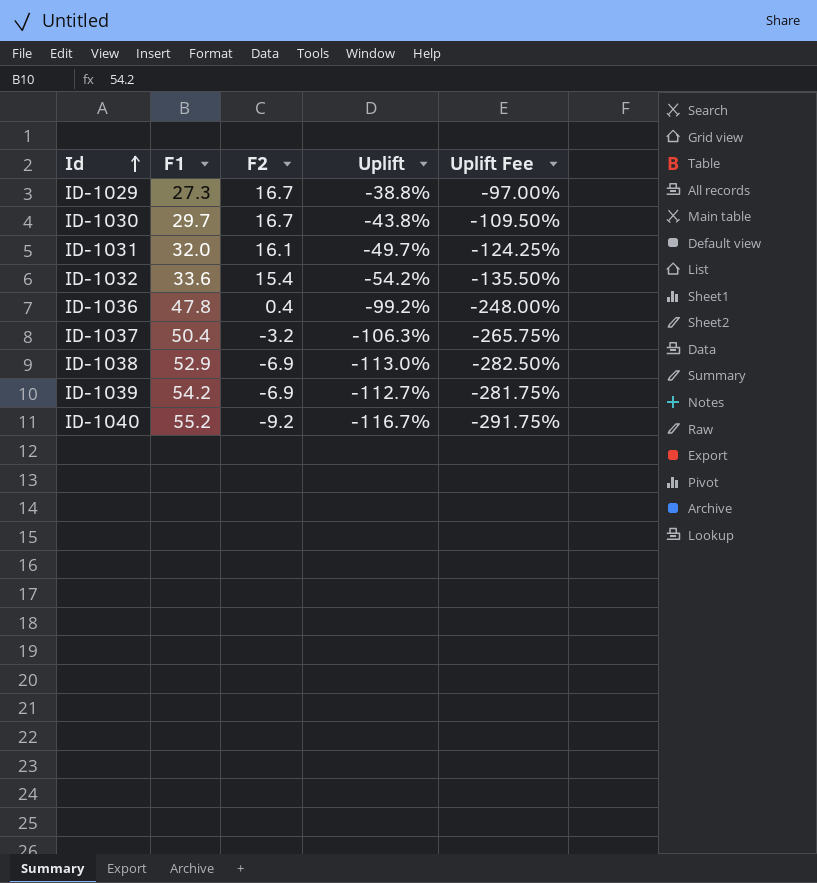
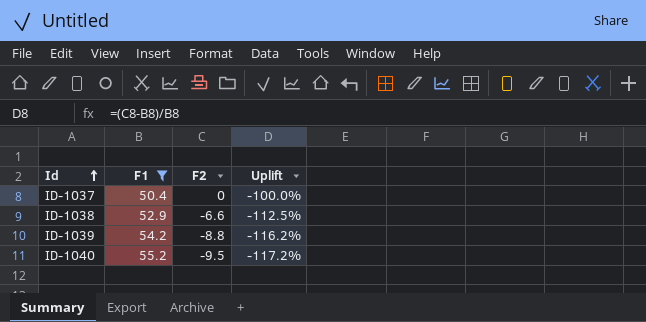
filter: none -> F1 >= 50.4
column Uplift Fee | formula: [Uplift] * 2.5 -> none
ID-1037 | F2: -3.2 -> 0
ID-1037 | Uplift: -106.3% -> -100.0%
ID-1038 | F2: -6.9 -> -6.6
ID-1038 | Uplift: -113.0% -> -112.5%
ID-1039 | F2: -6.9 -> -8.8
ID-1039 | Uplift: -112.7% -> -116.2%
ID-1040 | F2: -9.2 -> -9.5
ID-1040 | Uplift: -116.7% -> -117.2%

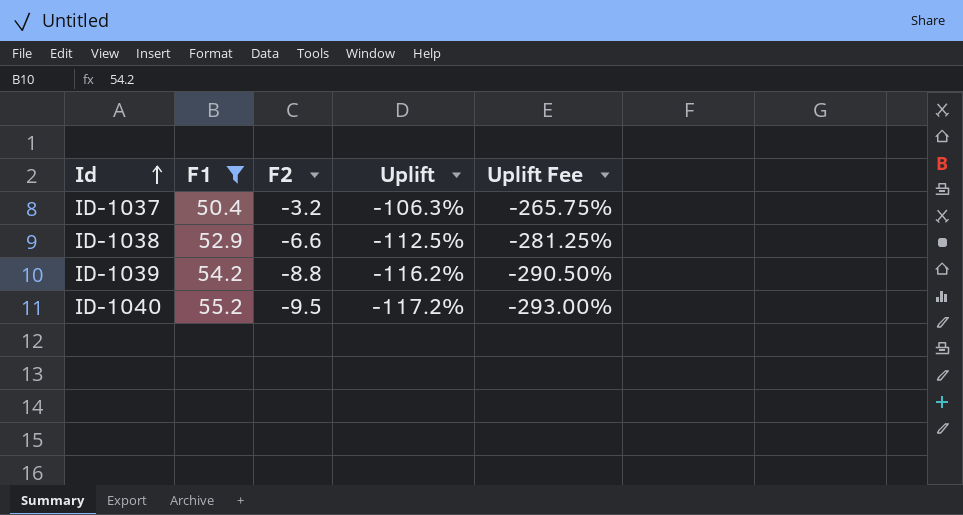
column Uplift Fee | formula: none -> [Uplift] * 2.5
ID-1037 | F2: 0 -> -3.2
ID-1037 | Uplift: -100.0% -> -106.3%

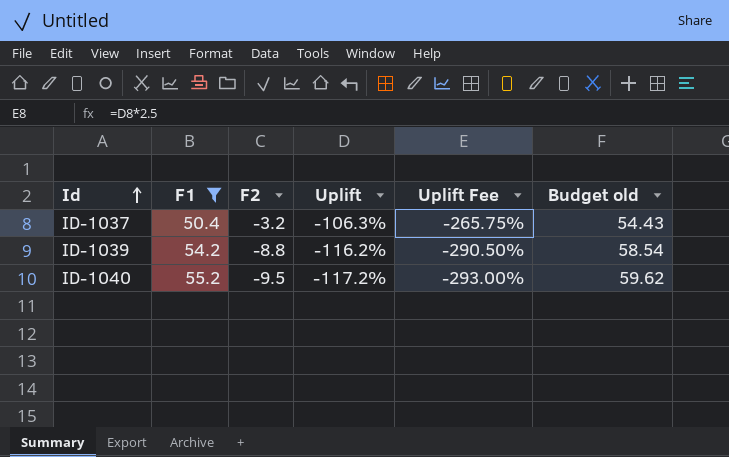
column Budget old | formula: none -> [F1] * 1.08
row ID-1038: 52.9 | -6.6 | -112.5% | -281.25% -> none

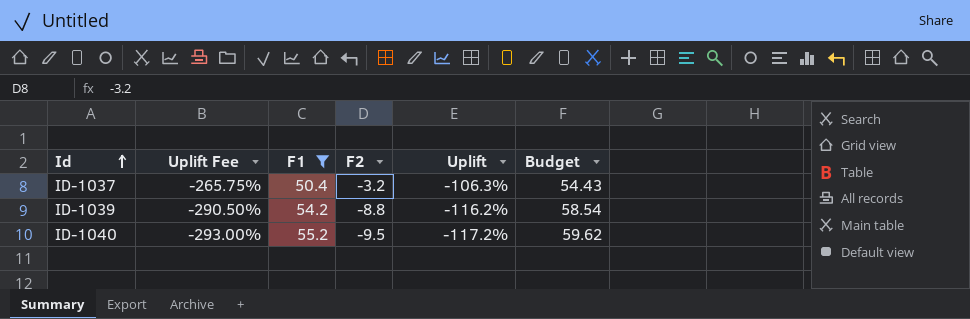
column Uplift Fee | position: 5 -> 2
column name: Budget old -> Budget

